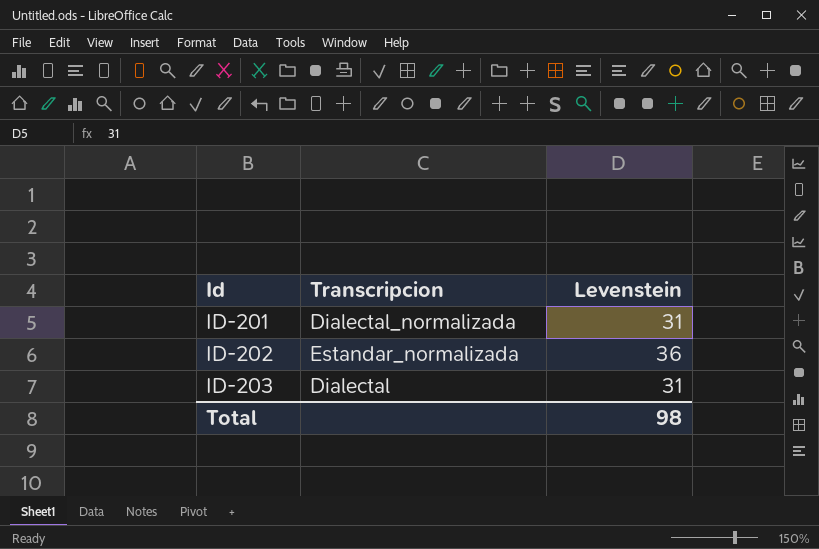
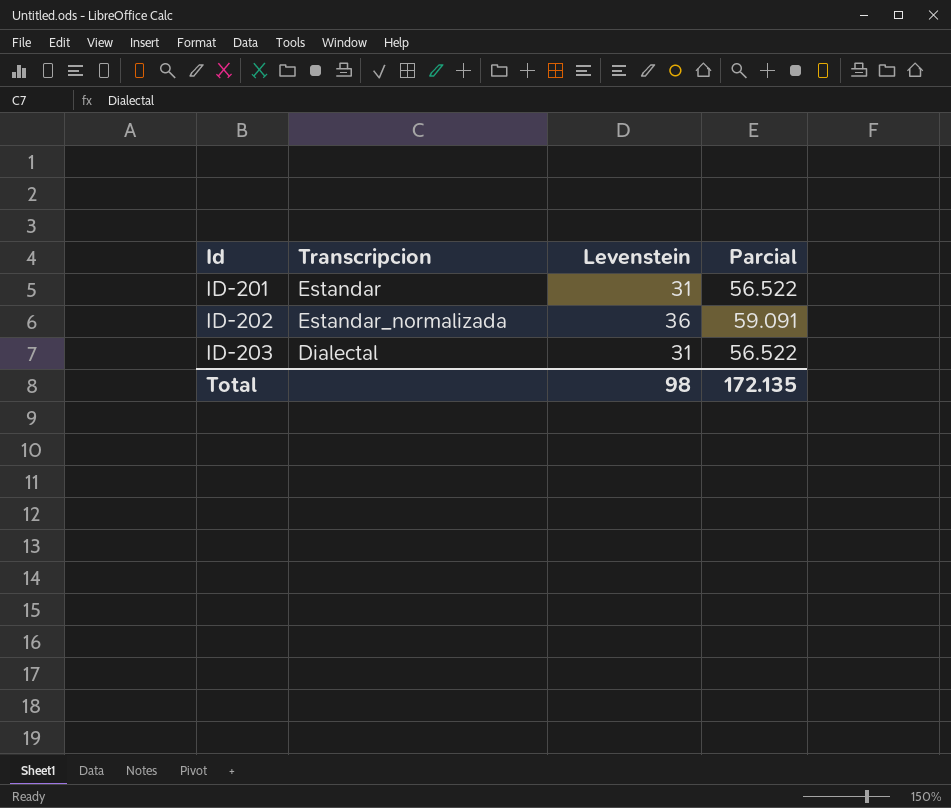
column Parcial | position: none -> 4
ID-201 | Transcripcion: Dialectal_normalizada -> Estandar

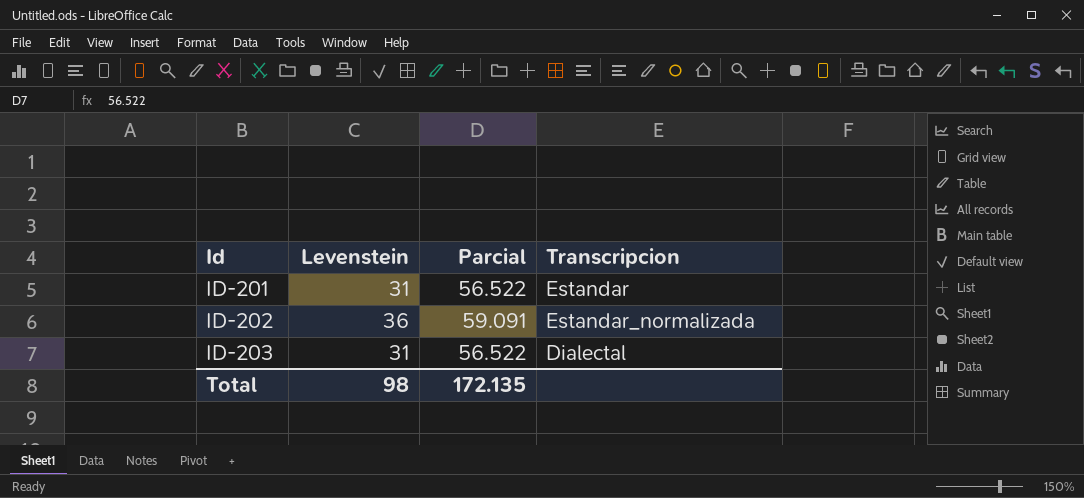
column Transcripcion | position: 2 -> 4

